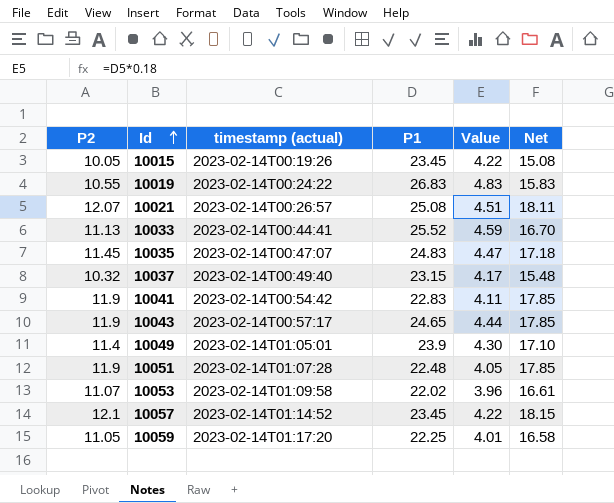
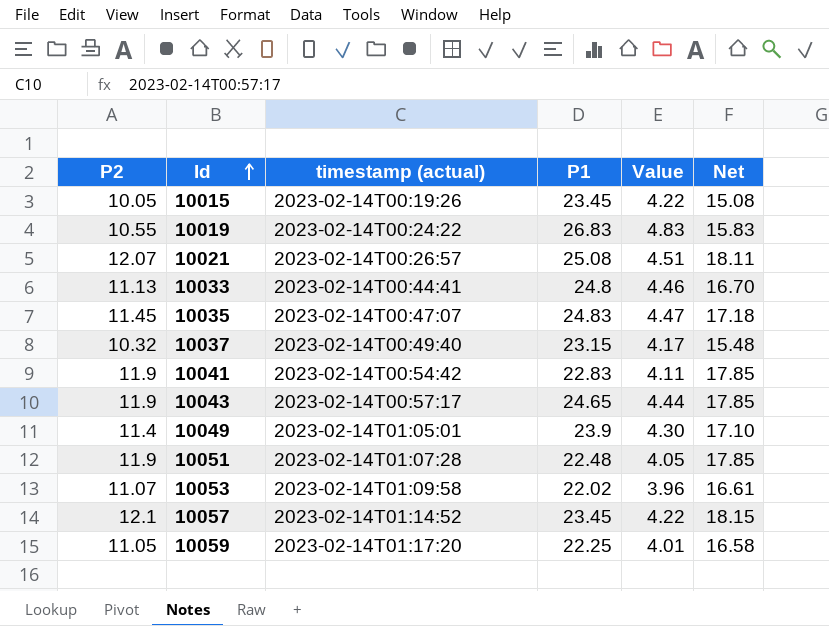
10033 | P1: 25.52 -> 24.8
10033 | Value: 4.59 -> 4.46

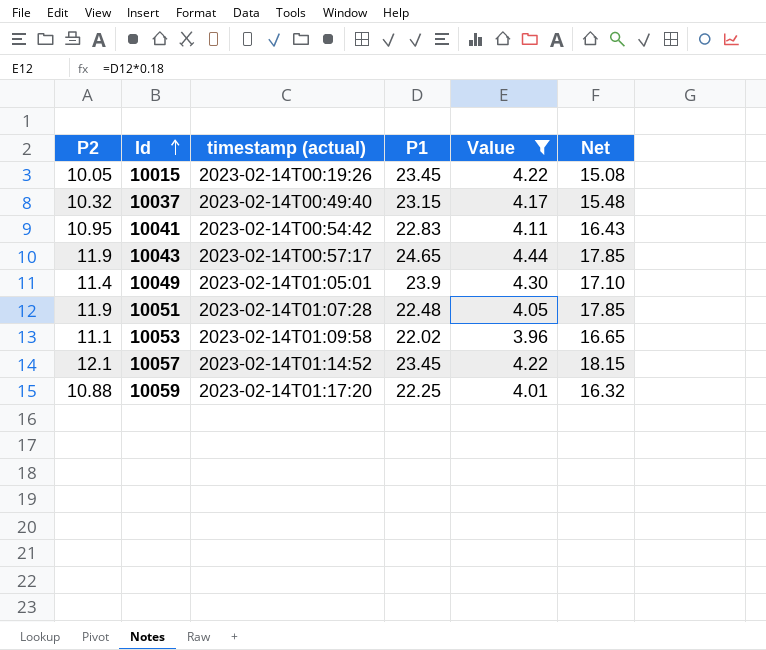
filter: none -> Value <= 4.44
10041 | P2: 11.9 -> 10.95
10041 | Net: 17.85 -> 16.43
10053 | P2: 11.07 -> 11.1
10053 | Net: 16.61 -> 16.65
10059 | P2: 11.05 -> 10.88
10059 | Net: 16.58 -> 16.32

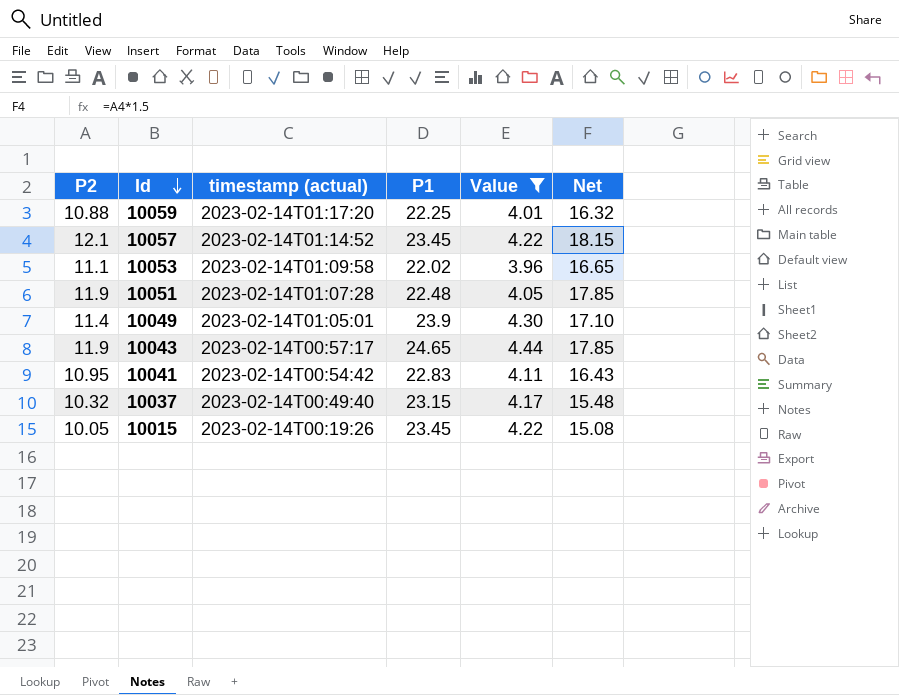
row order: Id ascending -> Id descending

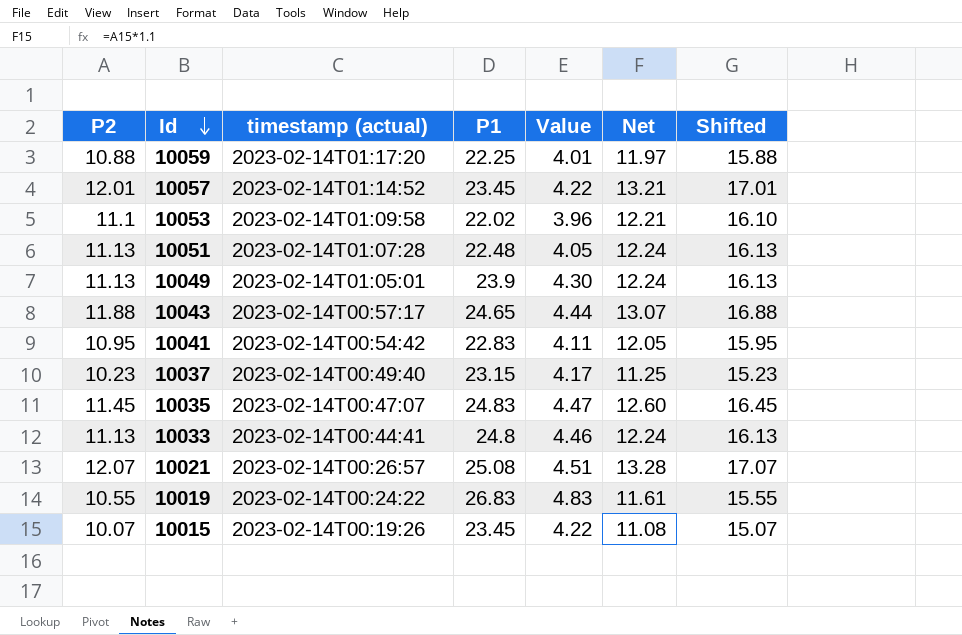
filter: Value <= 4.44 -> none
column Net | formula: [P2] * 1.5 -> [P2] * 1.1
column Shifted | formula: none -> [P2] + 5
10057 | P2: 12.1 -> 12.01
10051 | P2: 11.9 -> 11.13
10049 | P2: 11.4 -> 11.13
10043 | P2: 11.9 -> 11.88
10037 | P2: 10.32 -> 10.23
10015 | P2: 10.05 -> 10.07

